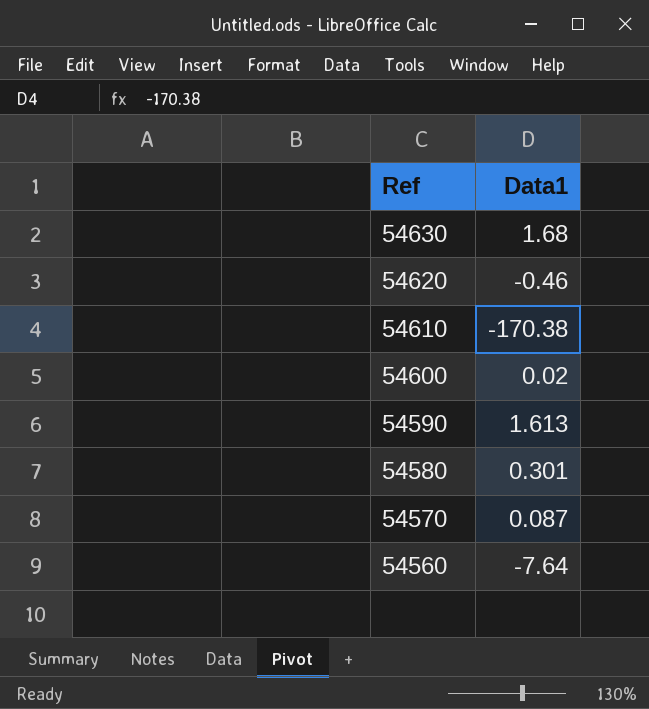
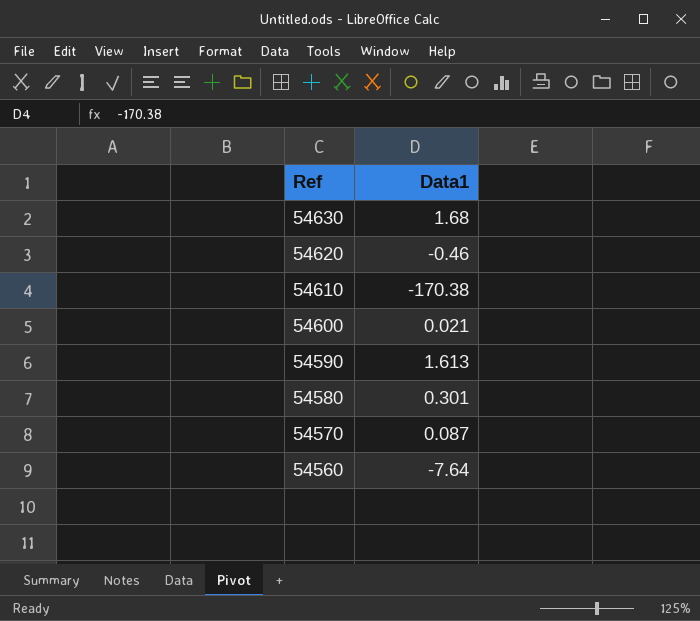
54600 | Data1: 0.02 -> 0.021

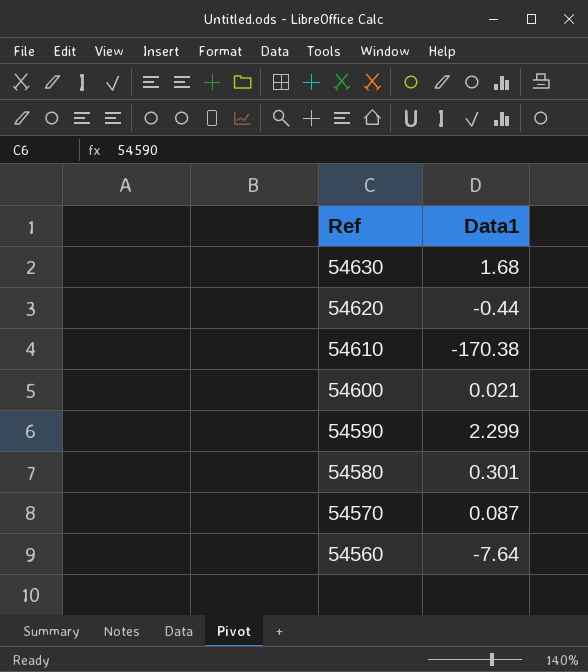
54620 | Data1: -0.46 -> -0.44
54590 | Data1: 1.613 -> 2.299

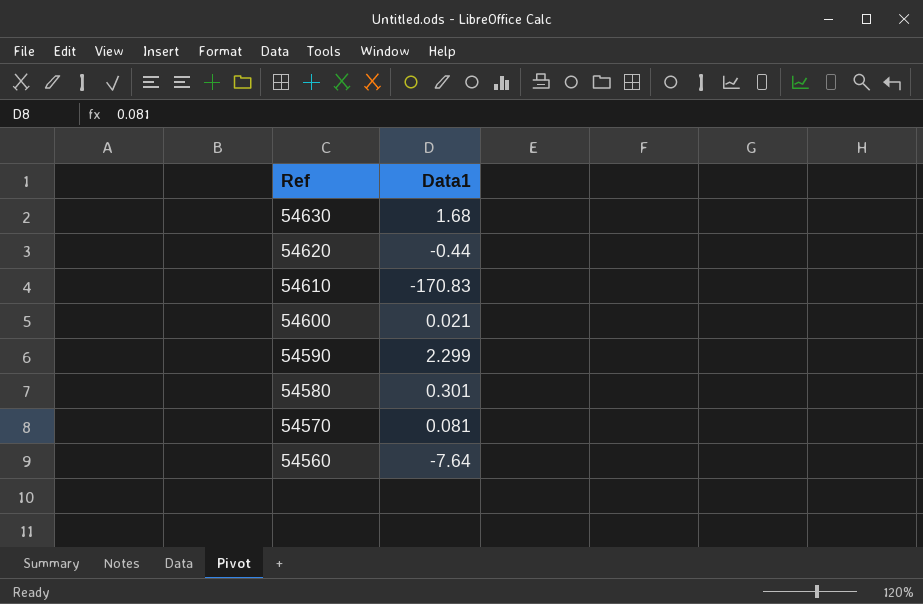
54610 | Data1: -170.38 -> -170.83
54570 | Data1: 0.087 -> 0.081

